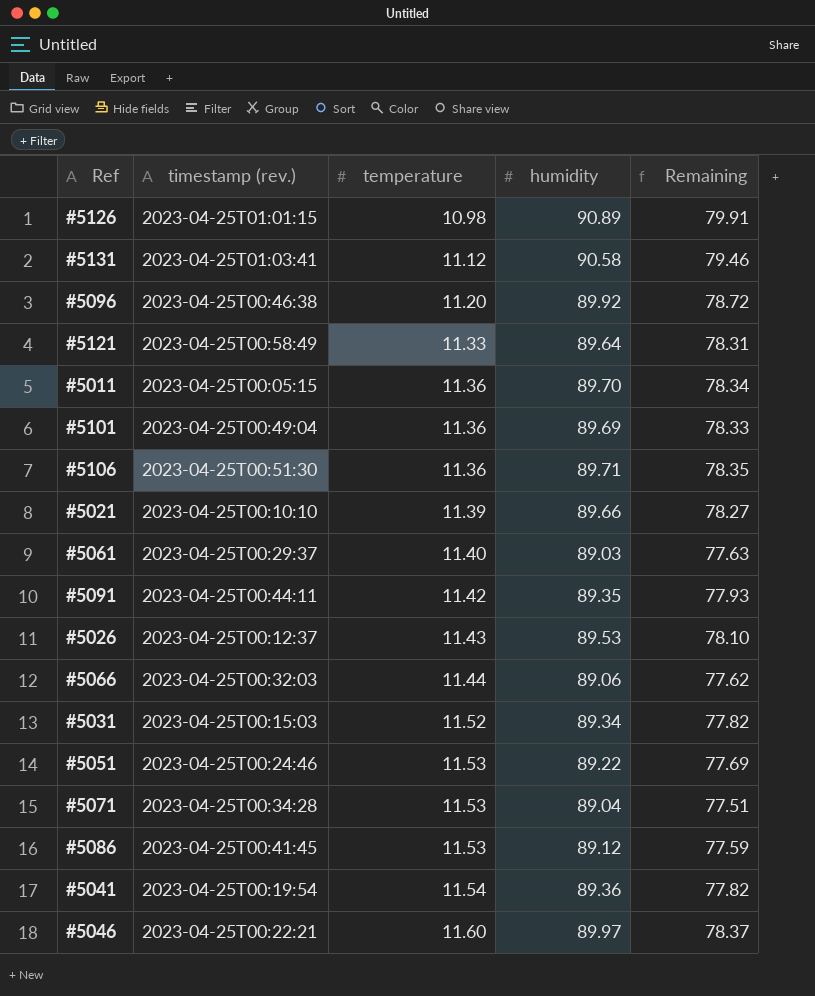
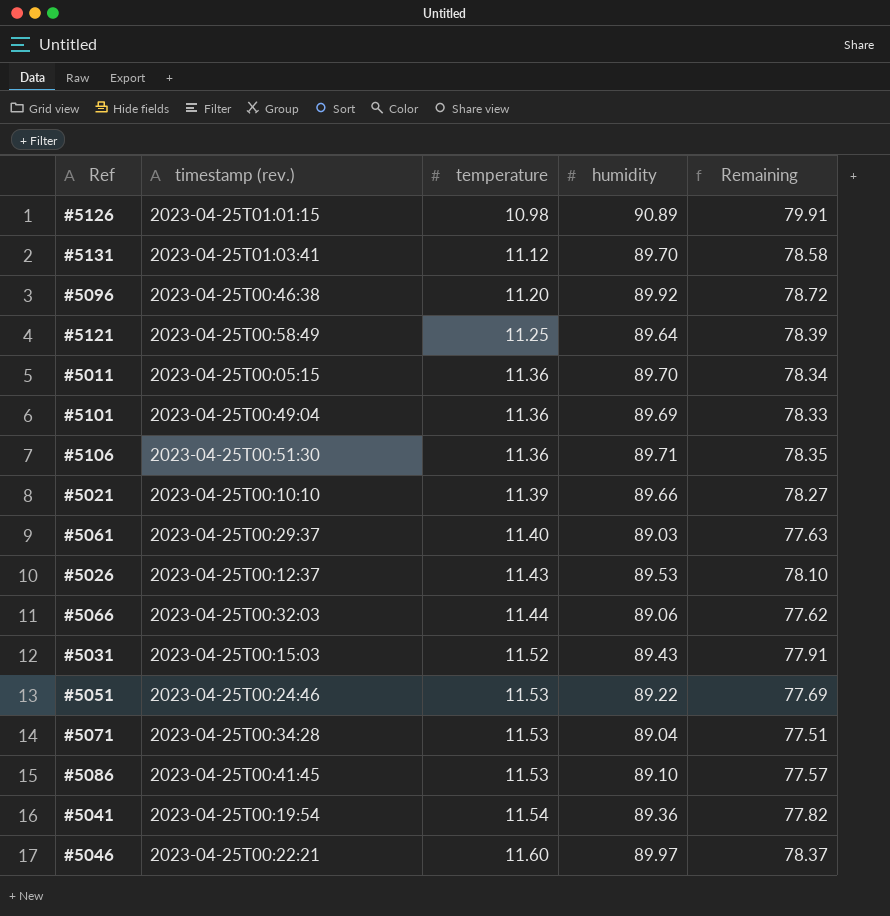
row #5091: 2023-04-25T00:44:11 | 11.42 | 89.35 | 77.93 -> none
#5131 | humidity: 90.58 -> 89.70
#5131 | Remaining: 79.46 -> 78.58
#5121 | temperature: 11.33 -> 11.25
#5121 | Remaining: 78.31 -> 78.39
#5031 | humidity: 89.34 -> 89.43
#5031 | Remaining: 77.82 -> 77.91
#5086 | humidity: 89.12 -> 89.10
#5086 | Remaining: 77.59 -> 77.57

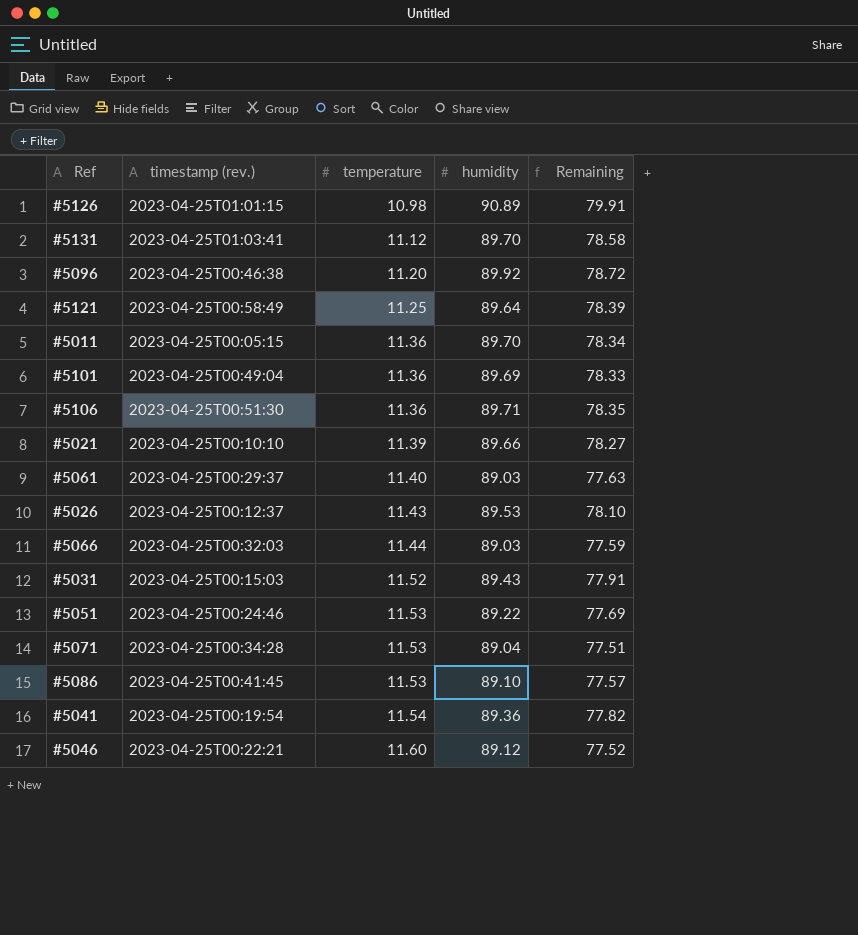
#5066 | humidity: 89.06 -> 89.03
#5066 | Remaining: 77.62 -> 77.59
#5046 | humidity: 89.97 -> 89.12
#5046 | Remaining: 78.37 -> 77.52

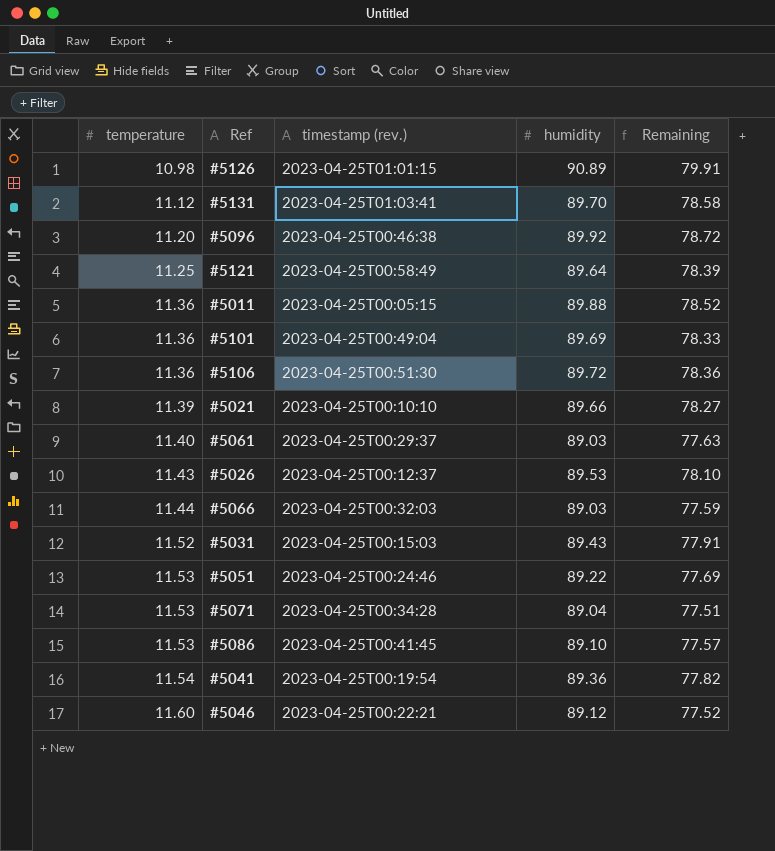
column temperature | position: 3 -> 1
#5011 | humidity: 89.70 -> 89.88
#5011 | Remaining: 78.34 -> 78.52
#5106 | humidity: 89.71 -> 89.72
#5106 | Remaining: 78.35 -> 78.36

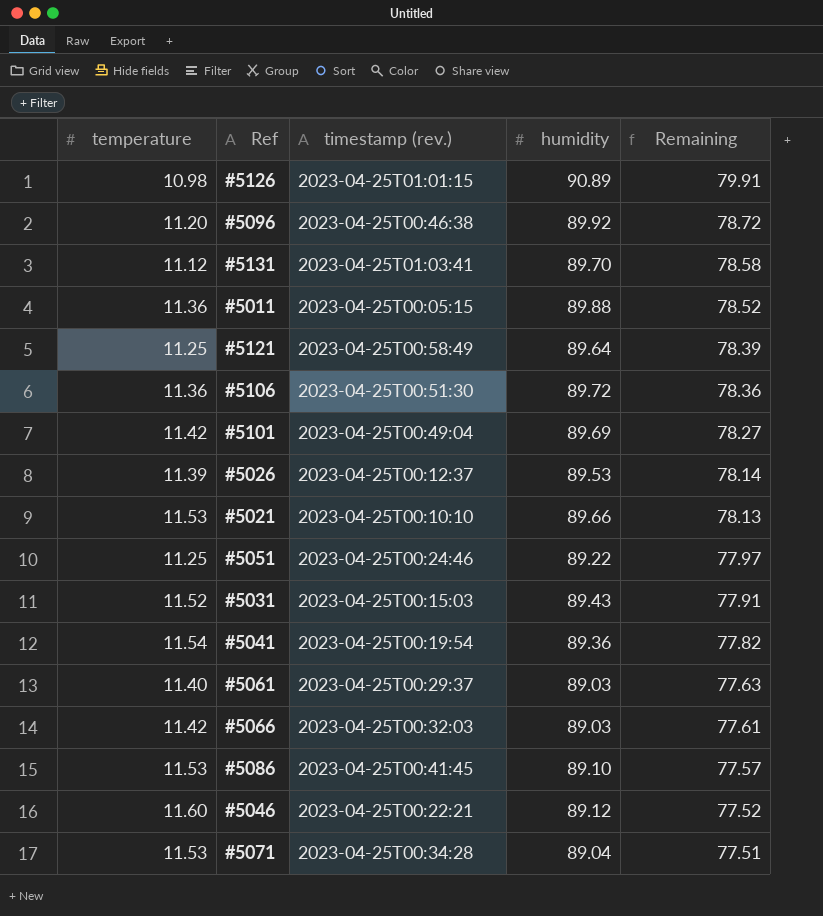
row order: temperature ascending -> Remaining descending
#5101 | temperature: 11.36 -> 11.42
#5101 | Remaining: 78.33 -> 78.27
#5026 | temperature: 11.43 -> 11.39
#5026 | Remaining: 78.10 -> 78.14
#5021 | temperature: 11.39 -> 11.53
#5021 | Remaining: 78.27 -> 78.13
#5051 | temperature: 11.53 -> 11.25
#5051 | Remaining: 77.69 -> 77.97
#5066 | temperature: 11.44 -> 11.42
#5066 | Remaining: 77.59 -> 77.61

